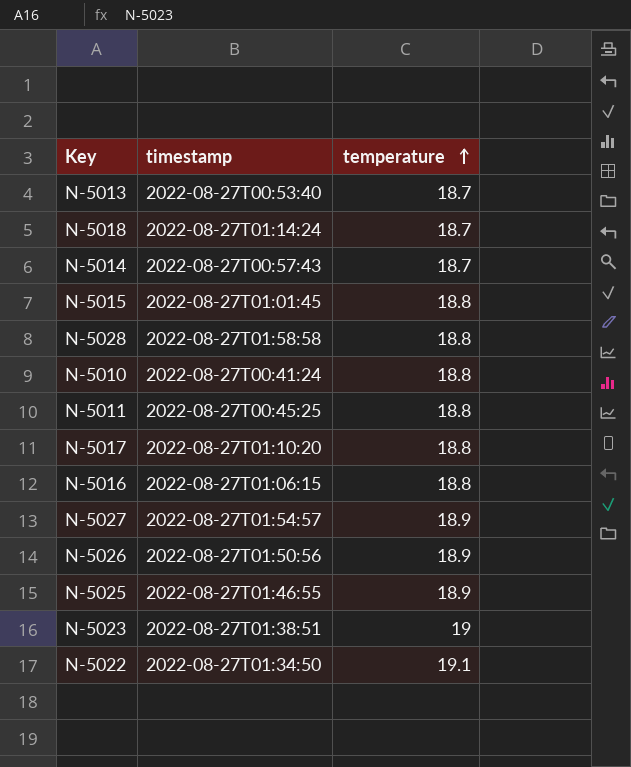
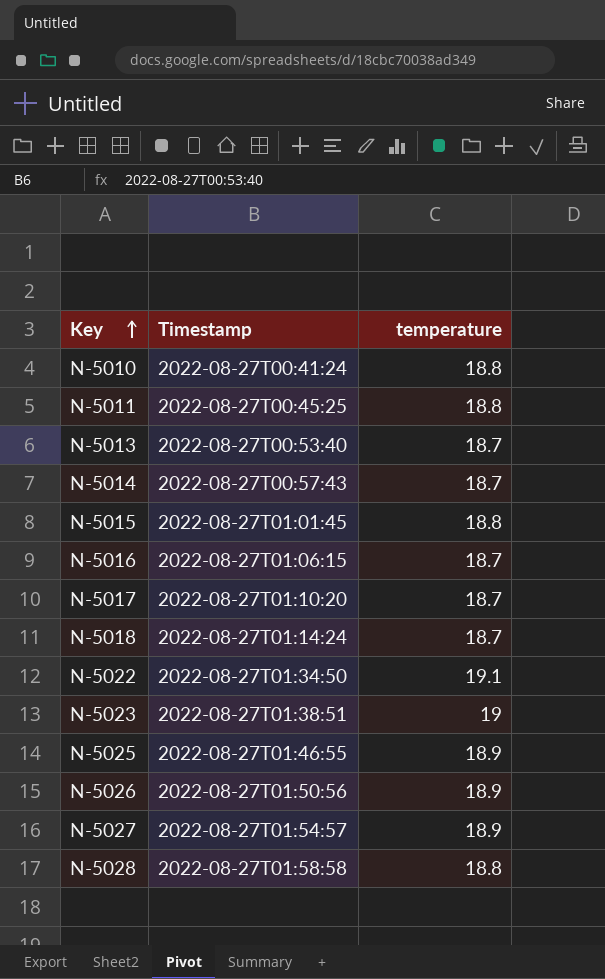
row order: temperature ascending -> Key ascending
column name: timestamp -> Timestamp
N-5016 | temperature: 18.8 -> 18.7
N-5017 | temperature: 18.8 -> 18.7

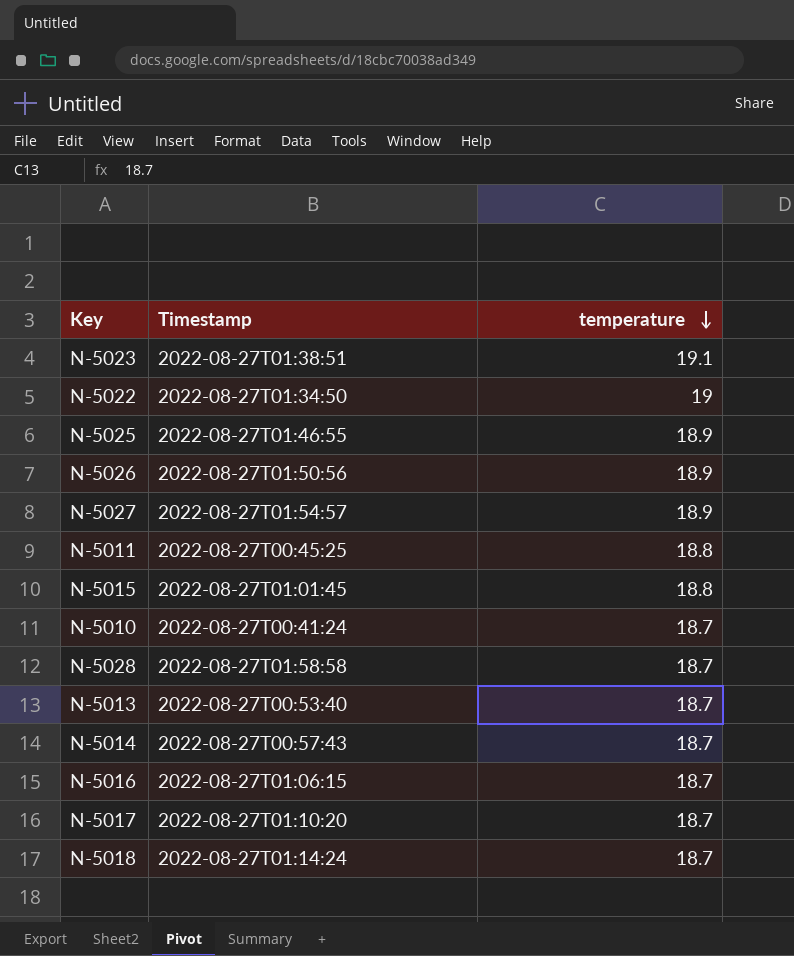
row order: Key ascending -> temperature descending
N-5023 | temperature: 19 -> 19.1
N-5022 | temperature: 19.1 -> 19
N-5010 | temperature: 18.8 -> 18.7
N-5028 | temperature: 18.8 -> 18.7

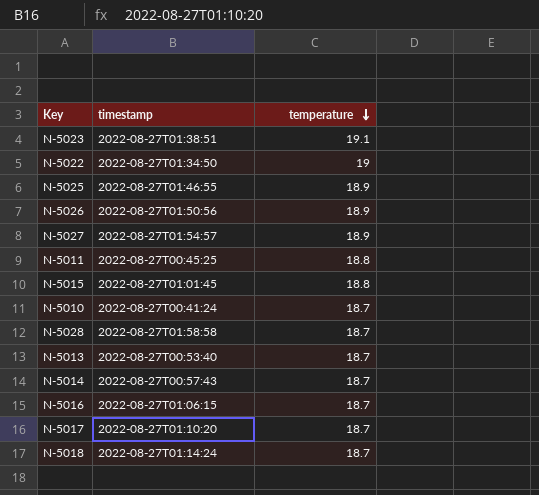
column name: Timestamp -> timestamp

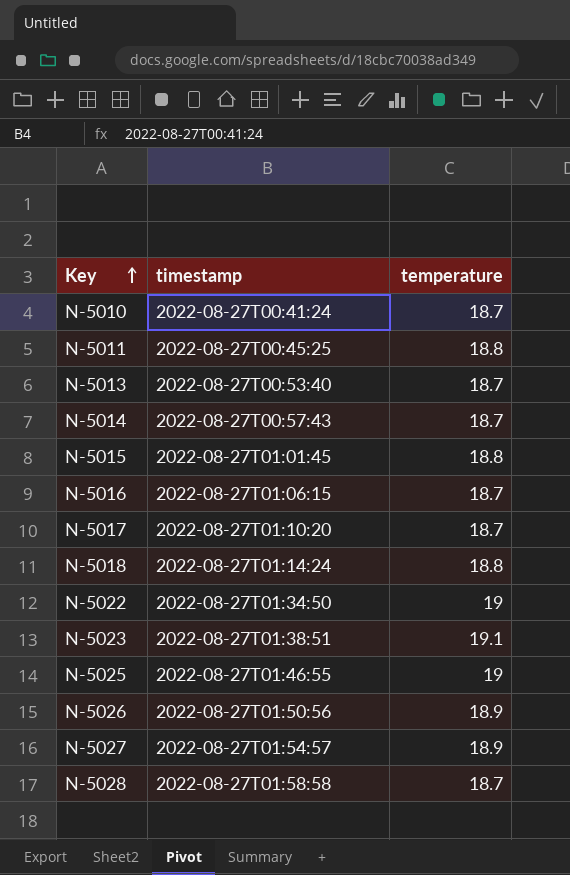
row order: temperature descending -> Key ascending
N-5018 | temperature: 18.7 -> 18.8
N-5025 | temperature: 18.9 -> 19

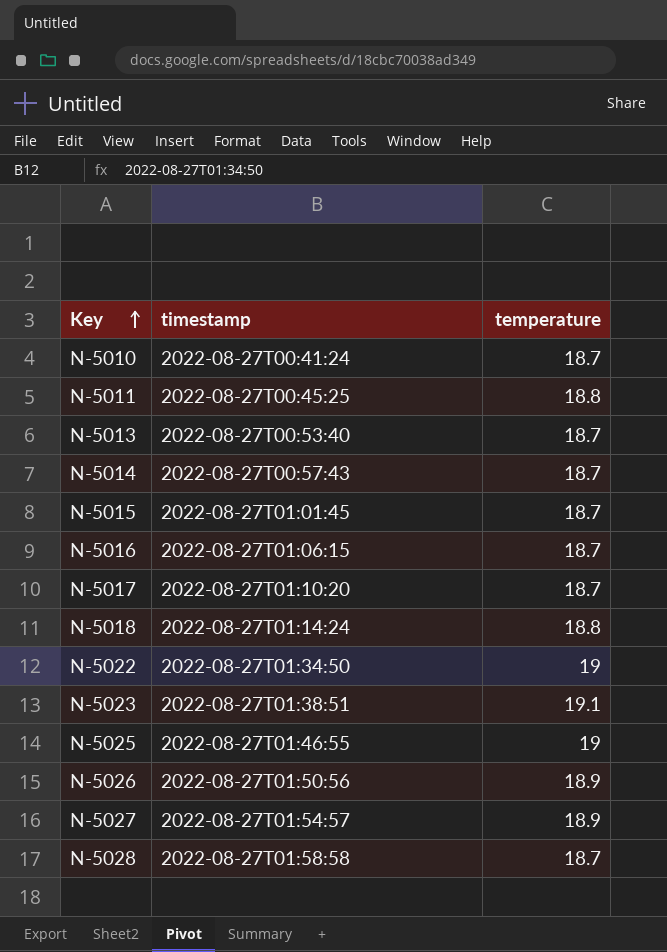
N-5015 | temperature: 18.8 -> 18.7

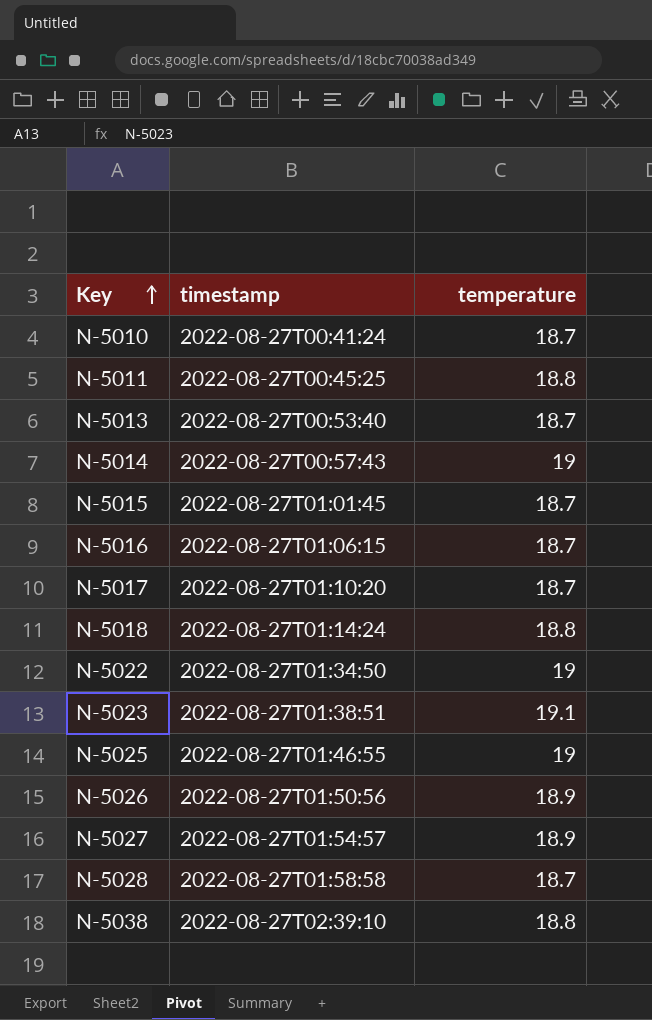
N-5014 | temperature: 18.7 -> 19
row N-5038: none -> 2022-08-27T02:39:10 | 18.8

